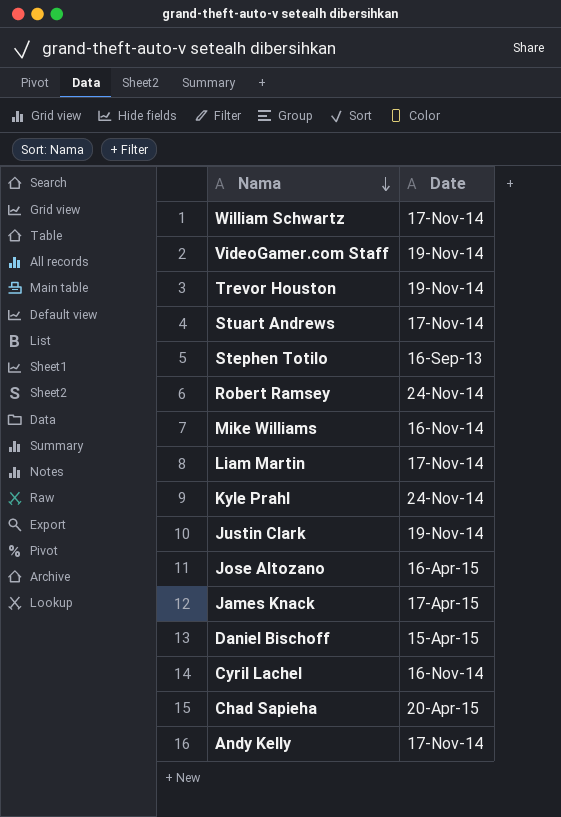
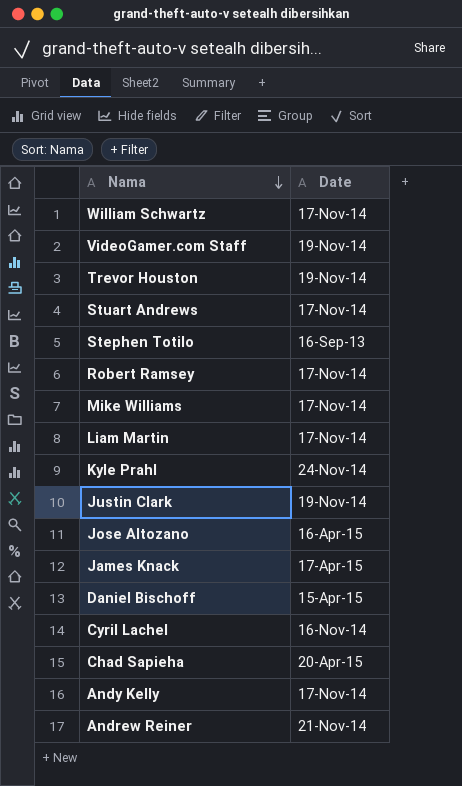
Robert Ramsey | Date: 24-Nov-14 -> 17-Nov-14
Mike Williams | Date: 16-Nov-14 -> 17-Nov-14
row Andrew Reiner: none -> 21-Nov-14

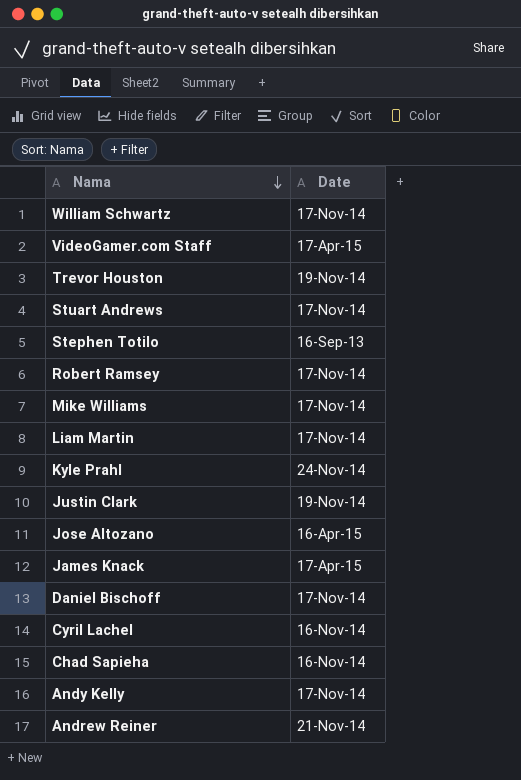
VideoGamer.com Staff | Date: 19-Nov-14 -> 17-Apr-15
Daniel Bischoff | Date: 15-Apr-15 -> 17-Nov-14
Chad Sapieha | Date: 20-Apr-15 -> 16-Nov-14

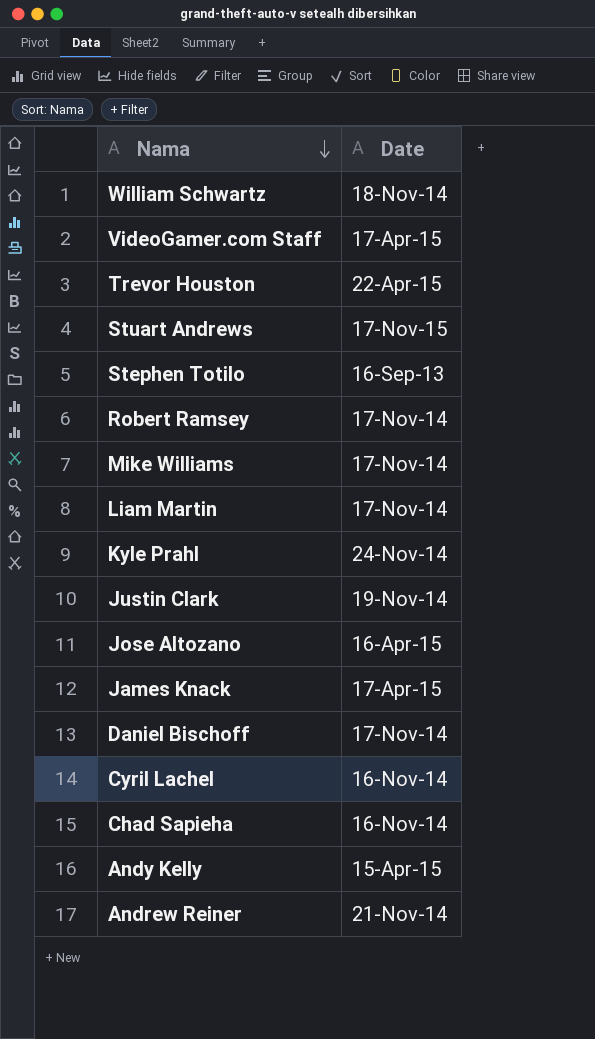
William Schwartz | Date: 17-Nov-14 -> 18-Nov-14
Trevor Houston | Date: 19-Nov-14 -> 22-Apr-15
Stuart Andrews | Date: 17-Nov-14 -> 17-Nov-15
Andy Kelly | Date: 17-Nov-14 -> 15-Apr-15

